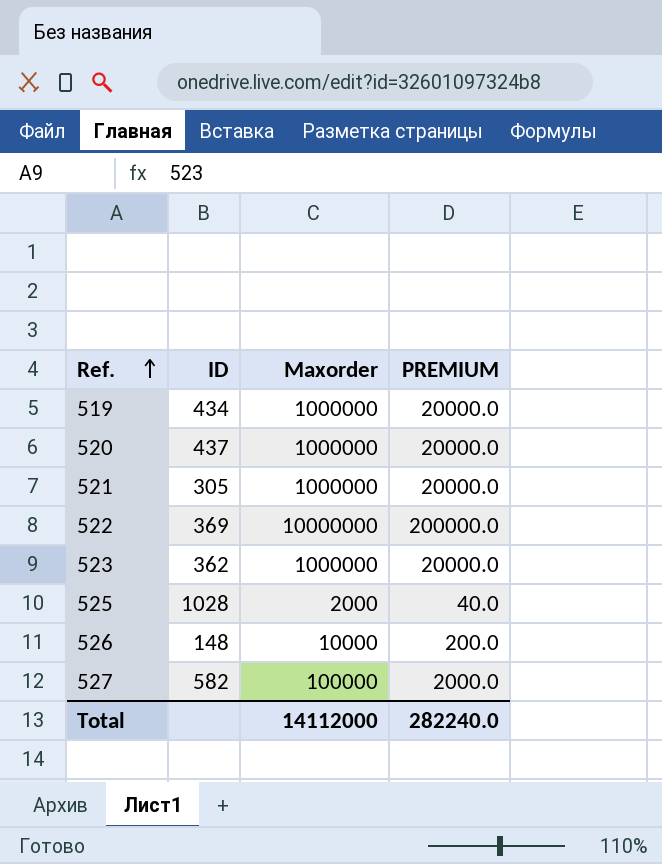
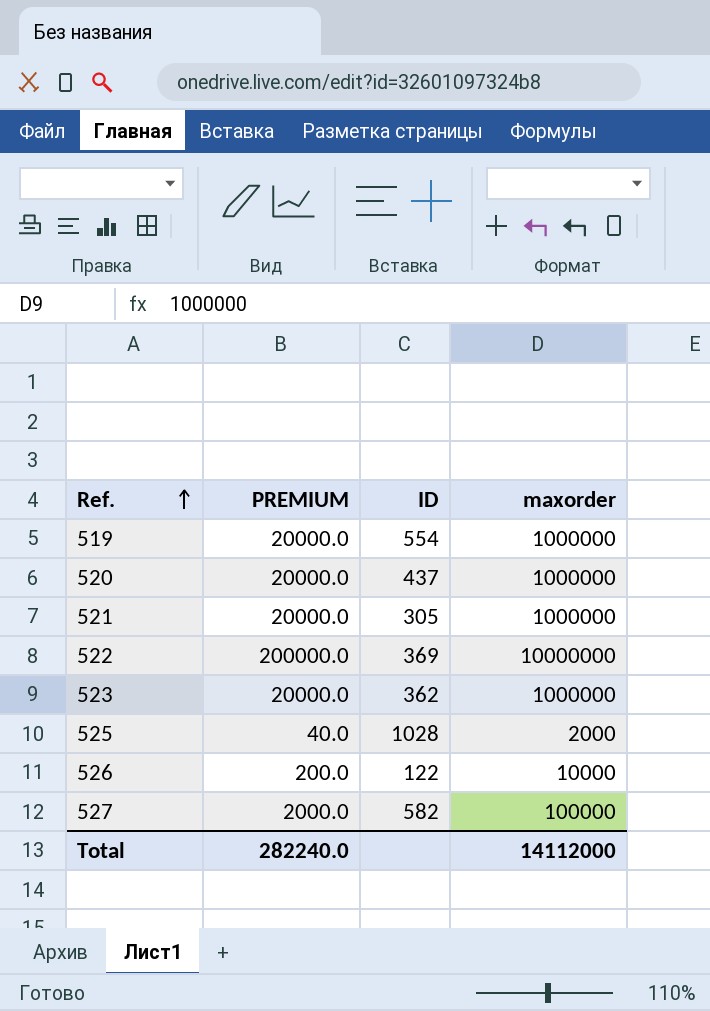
column PREMIUM | position: 4 -> 2
column name: Maxorder -> maxorder
519 | ID: 434 -> 554
526 | ID: 148 -> 122

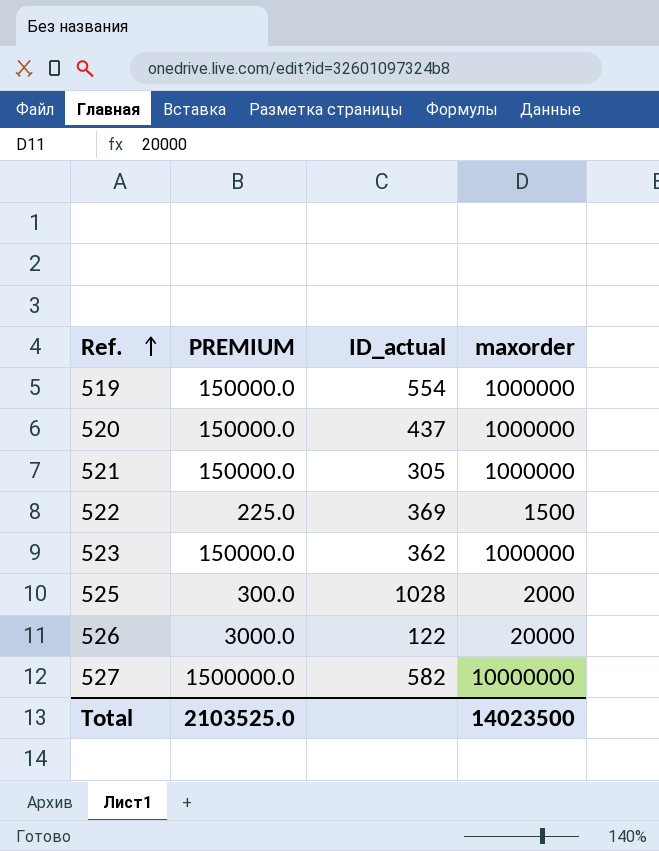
column PREMIUM | formula: [maxorder] * 0.02 -> [maxorder] * 0.15
column name: ID -> ID_actual
522 | maxorder: 10000000 -> 1500
526 | maxorder: 10000 -> 20000
527 | maxorder: 100000 -> 10000000
Total | PREMIUM: 282240.0 -> 2103525.0
Total | maxorder: 14112000 -> 14023500

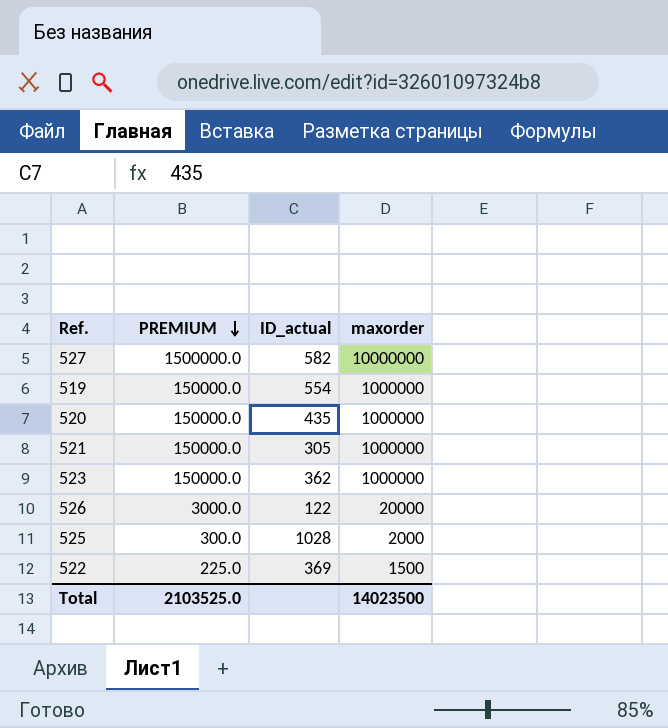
row order: Ref. ascending -> PREMIUM descending
520 | ID_actual: 437 -> 435

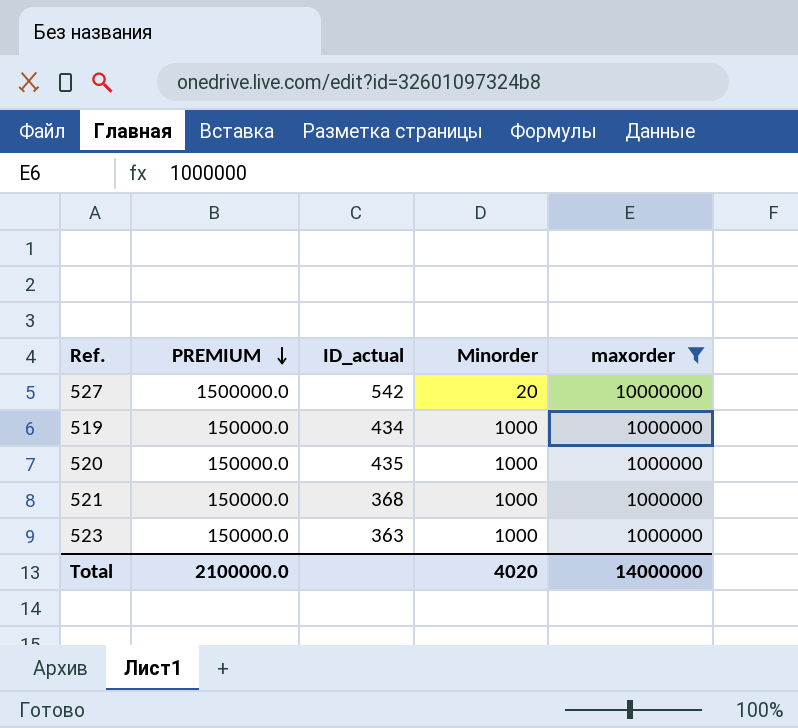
filter: none -> maxorder >= 1000000
column Minorder | position: none -> 4
527 | ID_actual: 582 -> 542
519 | ID_actual: 554 -> 434
521 | ID_actual: 305 -> 368
523 | ID_actual: 362 -> 363
Total | PREMIUM: 2103525.0 -> 2100000.0
Total | maxorder: 14023500 -> 14000000

